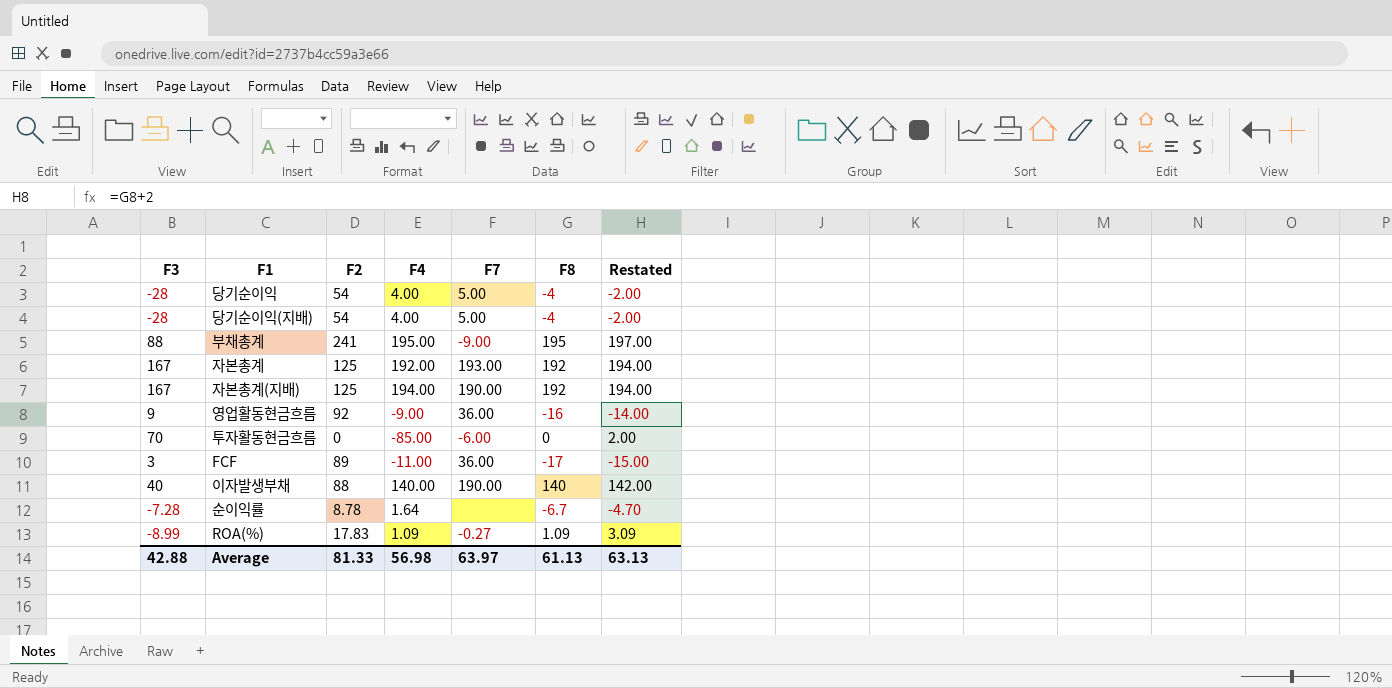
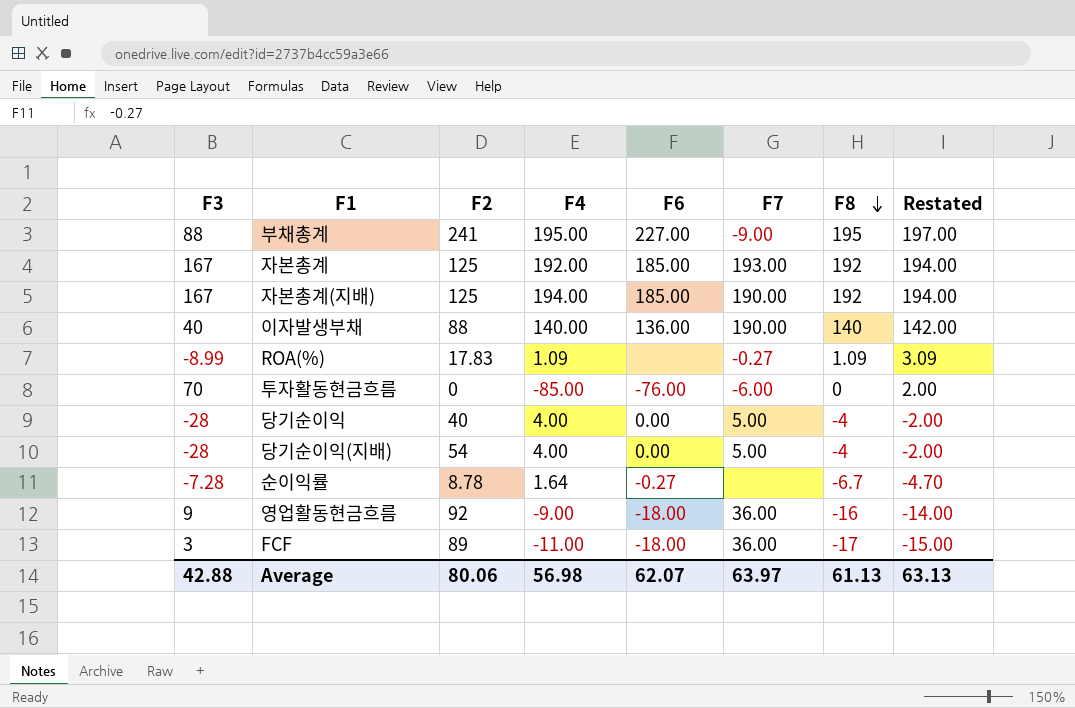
row order: none -> F8 descending
column F6 | position: none -> 5
당기순이익 | F2: 54 -> 40
Average | F2: 81.33 -> 80.06

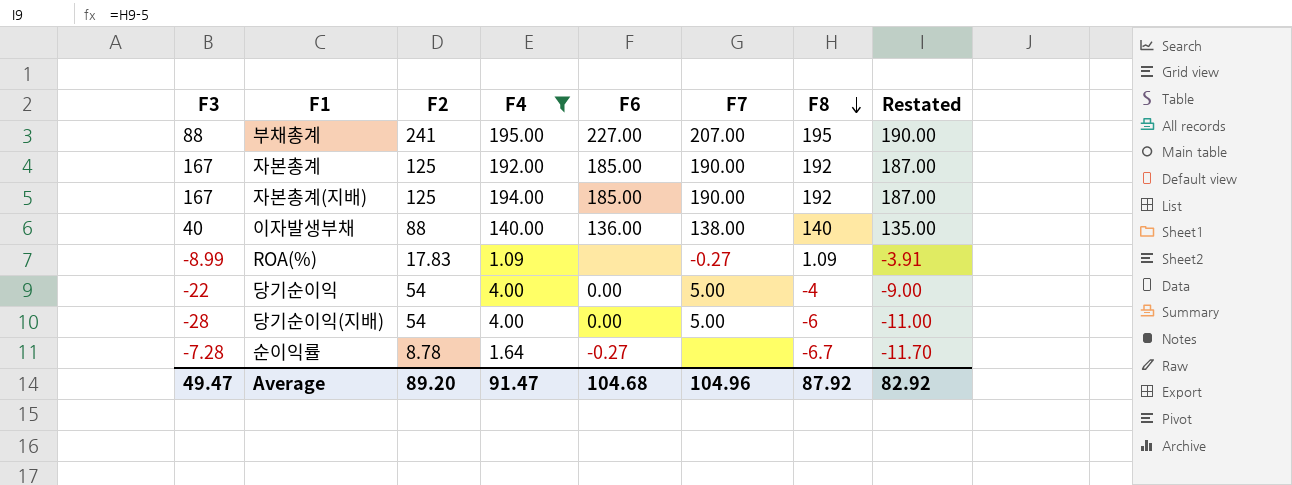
filter: none -> F4 >= 1.09
column Restated | formula: [F8] + 2 -> [F8] - 5
부채총계 | F7: -9.00 -> 207.00
자본총계 | F7: 193.00 -> 190.00
이자발생부채 | F7: 190.00 -> 138.00
당기순이익 | F3: -28 -> -22
당기순이익 | F2: 40 -> 54
당기순이익(지배) | F8: -4 -> -6
Average | F3: 42.88 -> 49.47
Average | F2: 80.06 -> 89.20
Average | F4: 56.98 -> 91.47
Average | F6: 62.07 -> 104.68
Average | F7: 63.97 -> 104.96
Average | F8: 61.13 -> 87.92
Average | Restated: 63.13 -> 82.92

